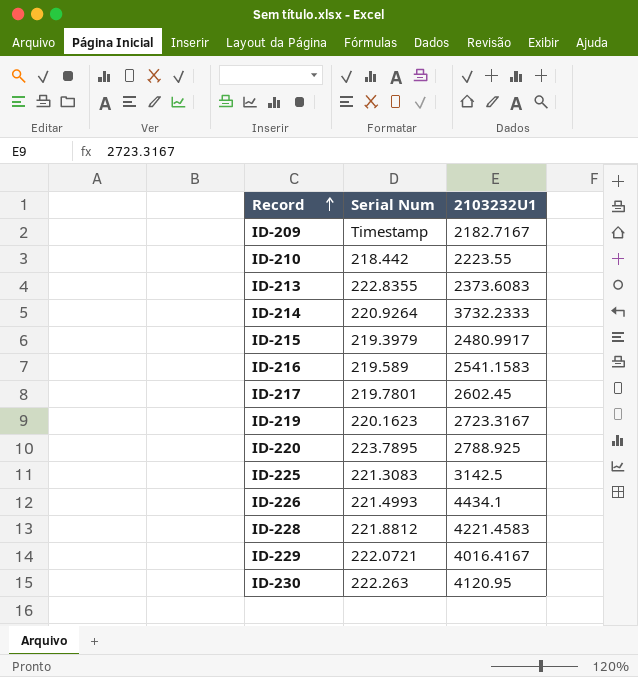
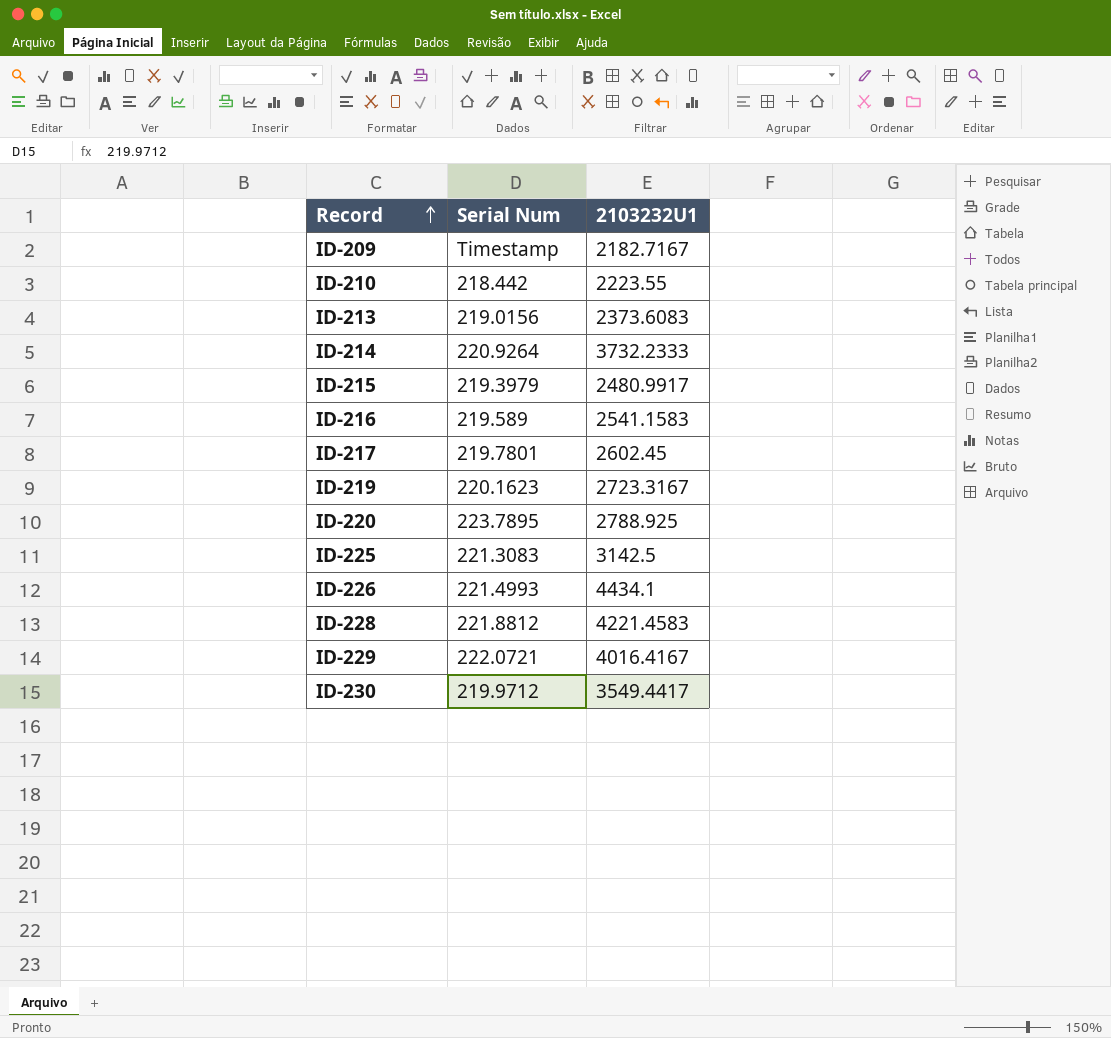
ID-213 | Serial Num: 222.8355 -> 219.0156
ID-230 | Serial Num: 222.263 -> 219.9712
ID-230 | 2103232U1: 4120.95 -> 3549.4417

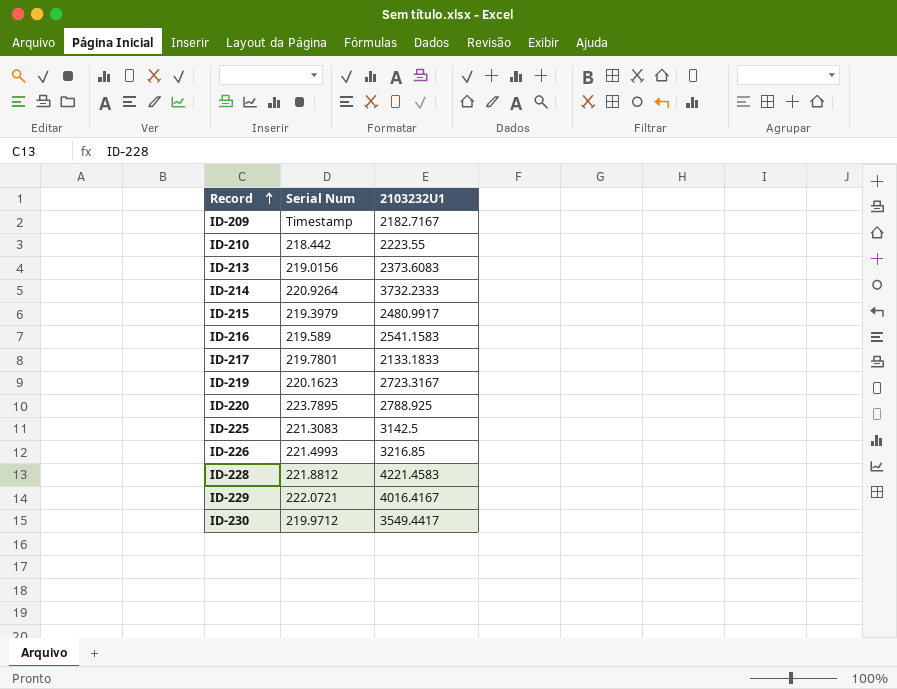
ID-217 | 2103232U1: 2602.45 -> 2133.1833
ID-226 | 2103232U1: 4434.1 -> 3216.85

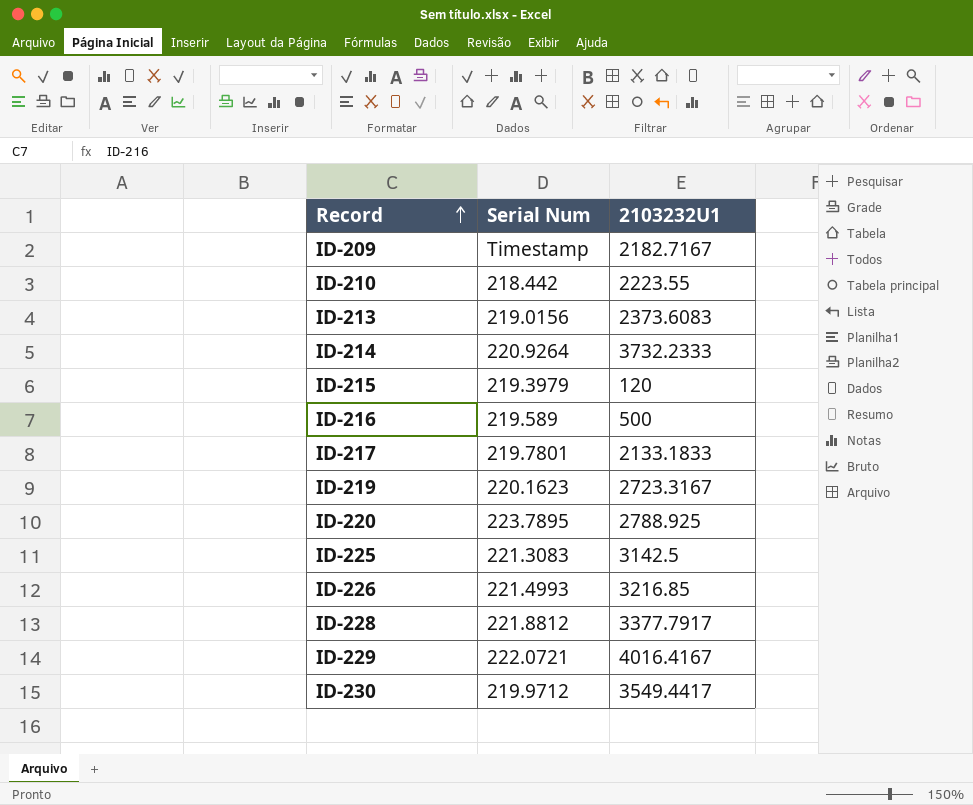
ID-215 | 2103232U1: 2480.9917 -> 120
ID-216 | 2103232U1: 2541.1583 -> 500
ID-228 | 2103232U1: 4221.4583 -> 3377.7917

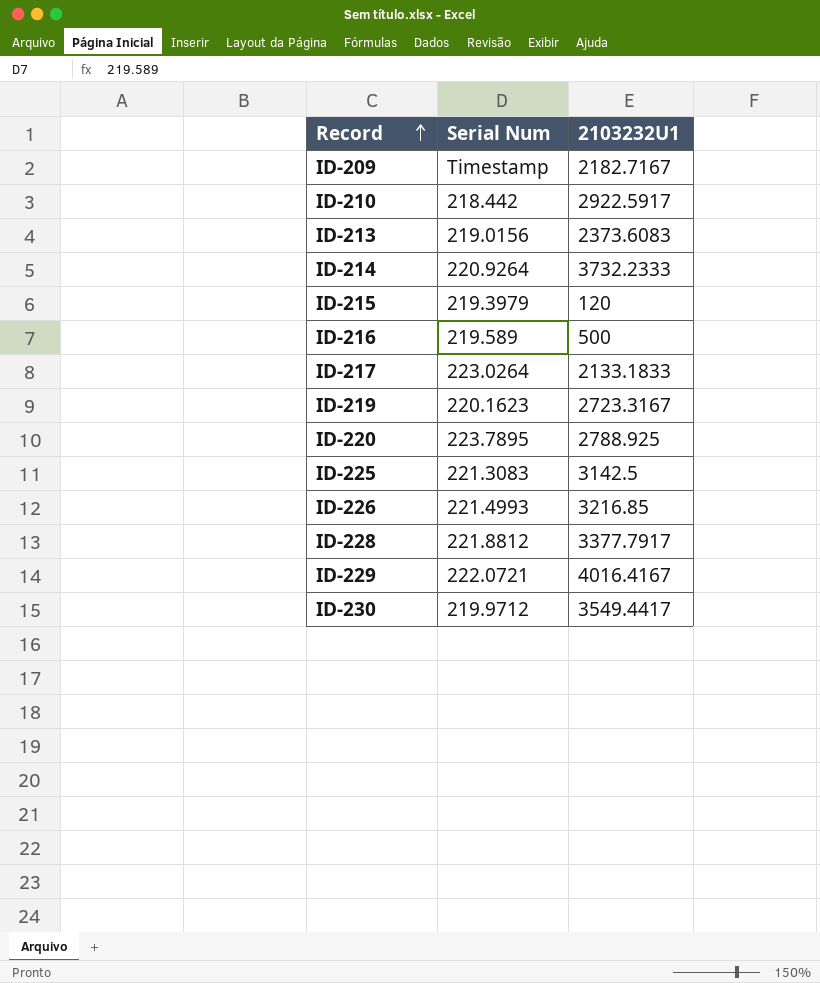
ID-210 | 2103232U1: 2223.55 -> 2922.5917
ID-217 | Serial Num: 219.7801 -> 223.0264

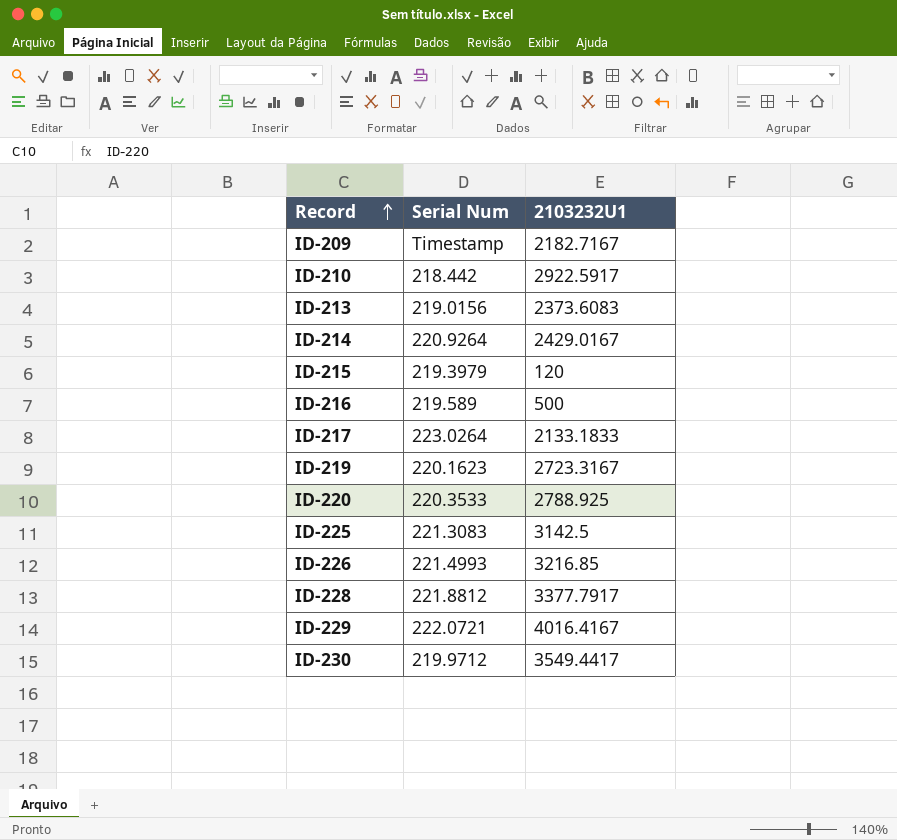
ID-214 | 2103232U1: 3732.2333 -> 2429.0167
ID-220 | Serial Num: 223.7895 -> 220.3533

